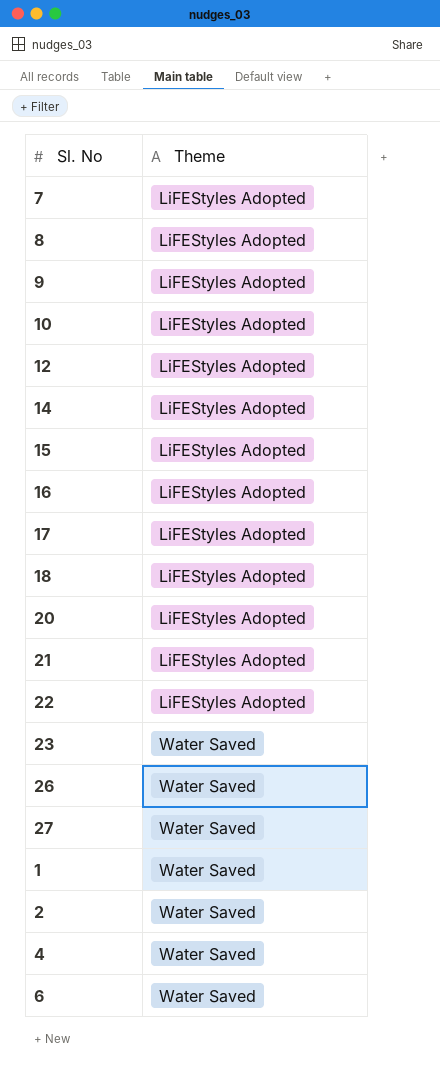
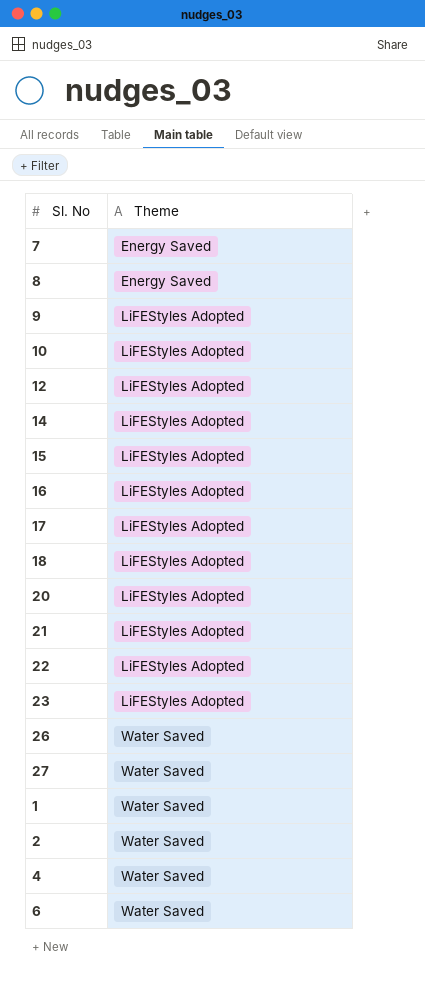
7 | Theme: LiFEStyles Adopted -> Energy Saved
8 | Theme: LiFEStyles Adopted -> Energy Saved
23 | Theme: Water Saved -> LiFEStyles Adopted

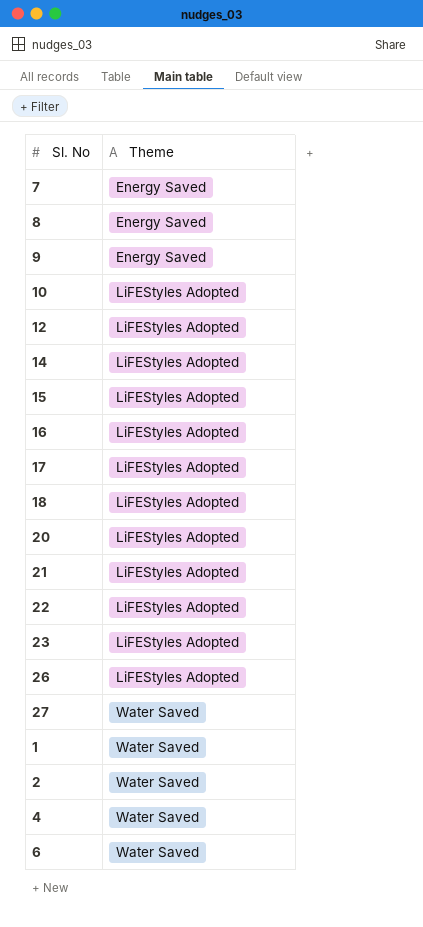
9 | Theme: LiFEStyles Adopted -> Energy Saved
26 | Theme: Water Saved -> LiFEStyles Adopted

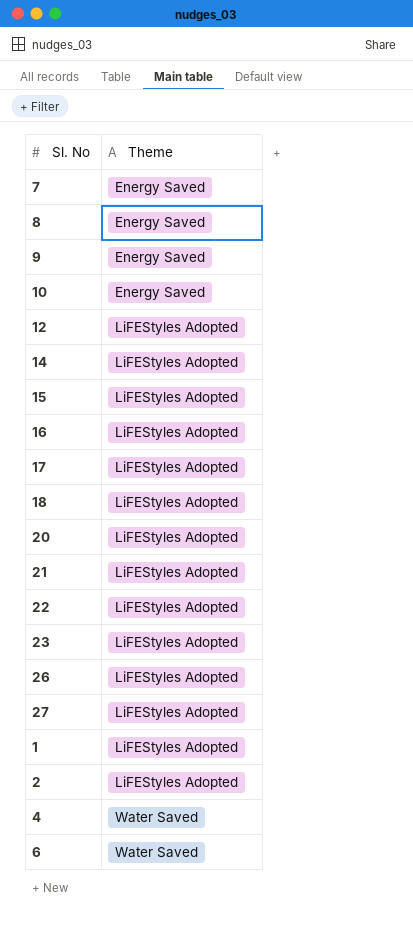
10 | Theme: LiFEStyles Adopted -> Energy Saved
27 | Theme: Water Saved -> LiFEStyles Adopted
1 | Theme: Water Saved -> LiFEStyles Adopted
2 | Theme: Water Saved -> LiFEStyles Adopted

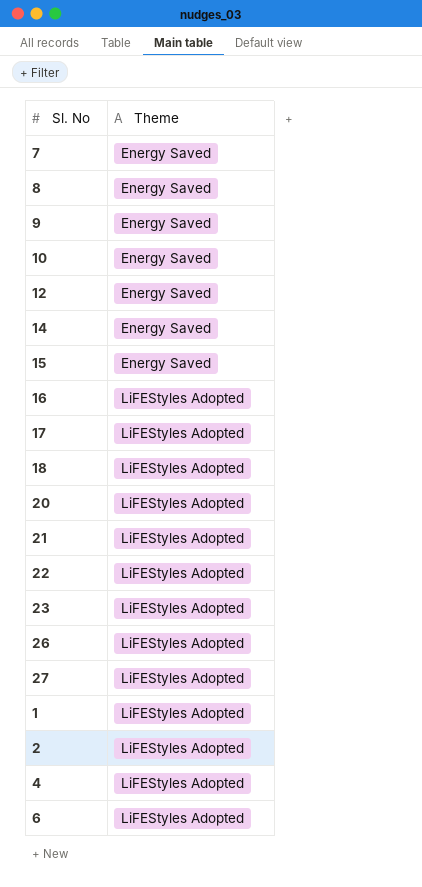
12 | Theme: LiFEStyles Adopted -> Energy Saved
14 | Theme: LiFEStyles Adopted -> Energy Saved
15 | Theme: LiFEStyles Adopted -> Energy Saved
4 | Theme: Water Saved -> LiFEStyles Adopted
6 | Theme: Water Saved -> LiFEStyles Adopted

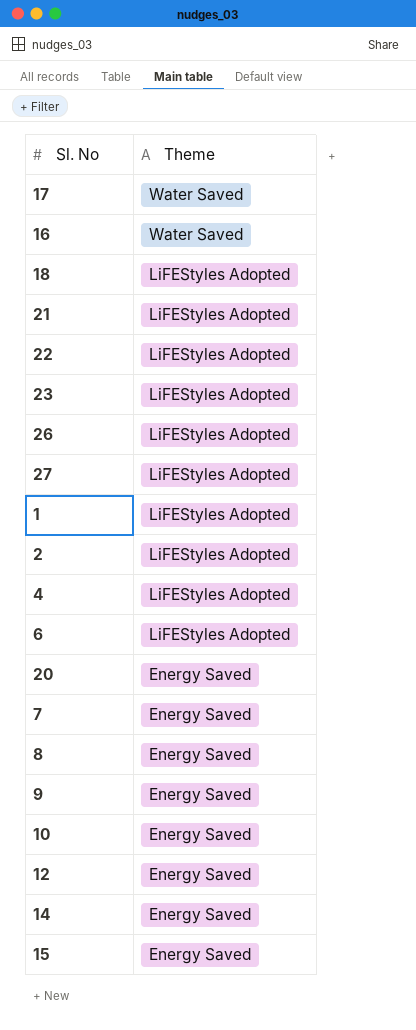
row order: Theme ascending -> Theme descending
17 | Theme: LiFEStyles Adopted -> Water Saved
16 | Theme: LiFEStyles Adopted -> Water Saved
20 | Theme: LiFEStyles Adopted -> Energy Saved

